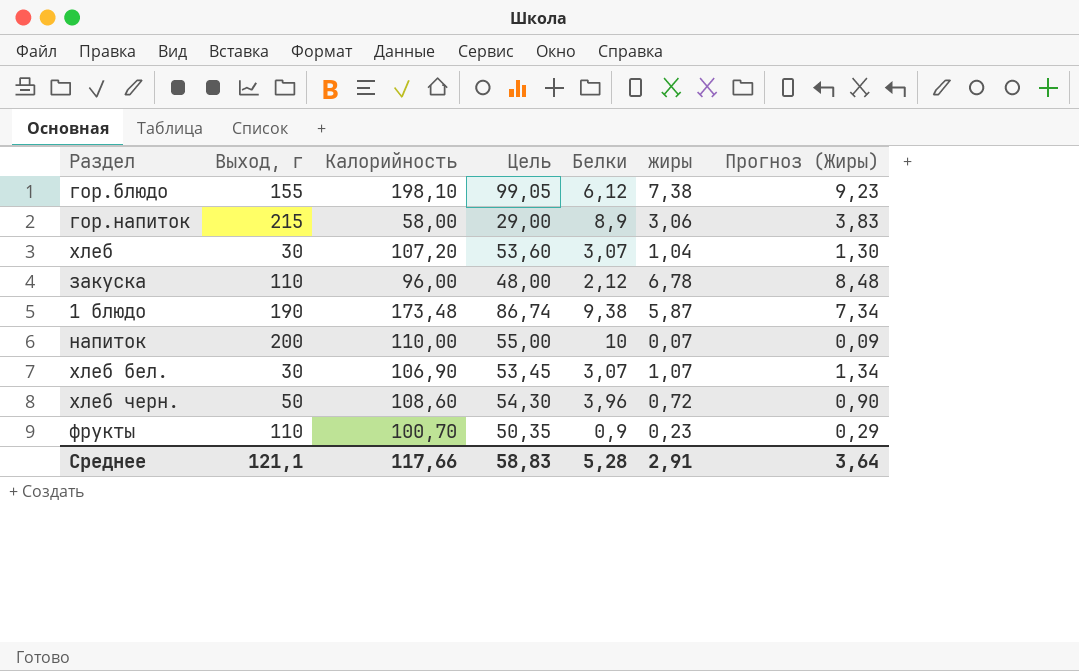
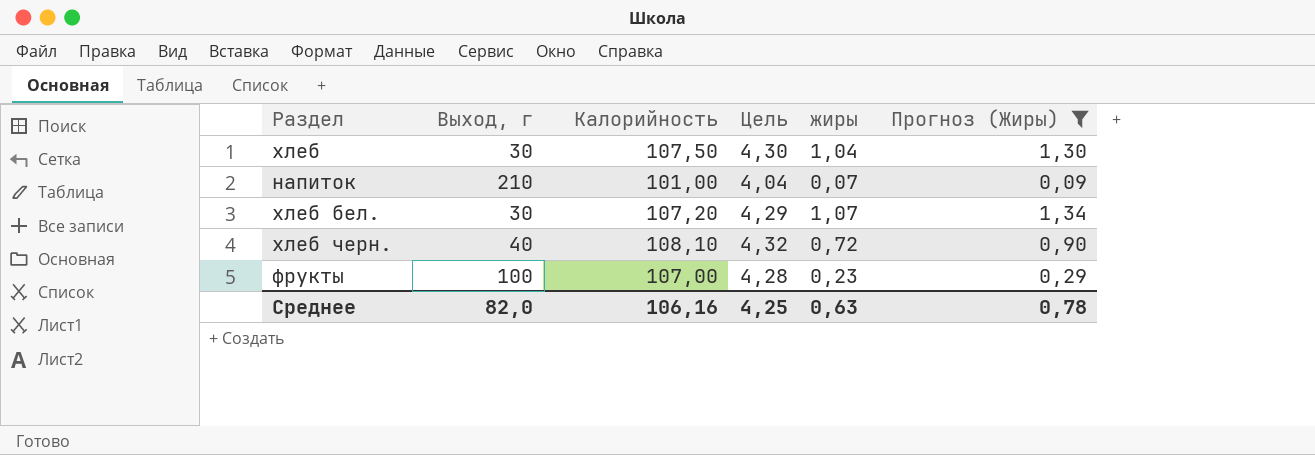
filter: none -> Прогноз (Жиры) <= 1,34
column Белки | position: 5 -> none
column Цель | formula: [Калорийность] * 0,5 -> [Калорийность] * 0,04
хлеб | Калорийность: 107,20 -> 107,50
напиток | Выход, г: 200 -> 210
напиток | Калорийность: 110,00 -> 101,00
хлеб бел. | Калорийность: 106,90 -> 107,20
хлеб черн. | Выход, г: 50 -> 40
хлеб черн. | Калорийность: 108,60 -> 108,10
фрукты | Выход, г: 110 -> 100
фрукты | Калорийность: 100,70 -> 107,00
Среднее | Выход, г: 121,1 -> 82,0
Среднее | Калорийность: 117,66 -> 106,16
Среднее | Цель: 58,83 -> 4,25
Среднее | жиры: 2,91 -> 0,63
Среднее | Прогноз (Жиры): 3,64 -> 0,78

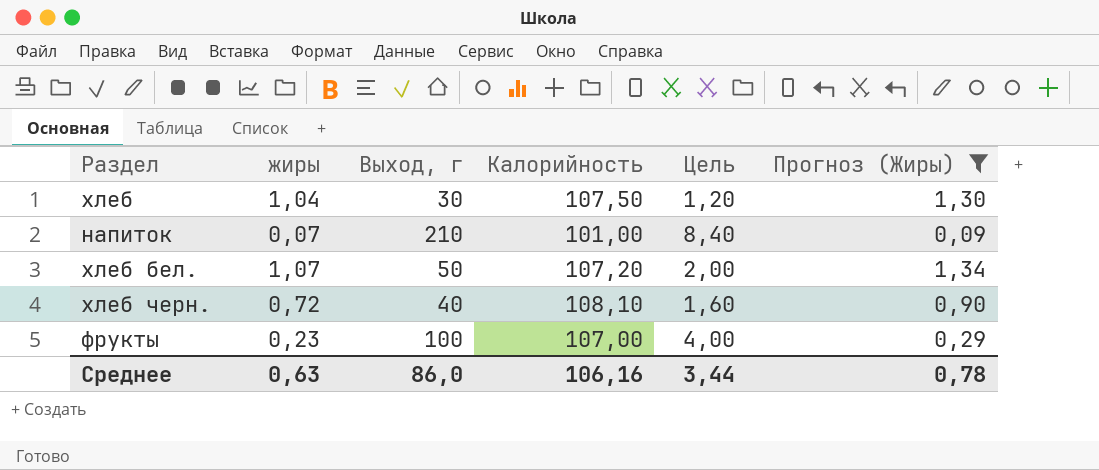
column жиры | position: 5 -> 2
column Цель | formula: [Калорийность] * 0,04 -> [Выход, г] * 0,04
хлеб бел. | Выход, г: 30 -> 50
Среднее | Выход, г: 82,0 -> 86,0
Среднее | Цель: 4,25 -> 3,44

